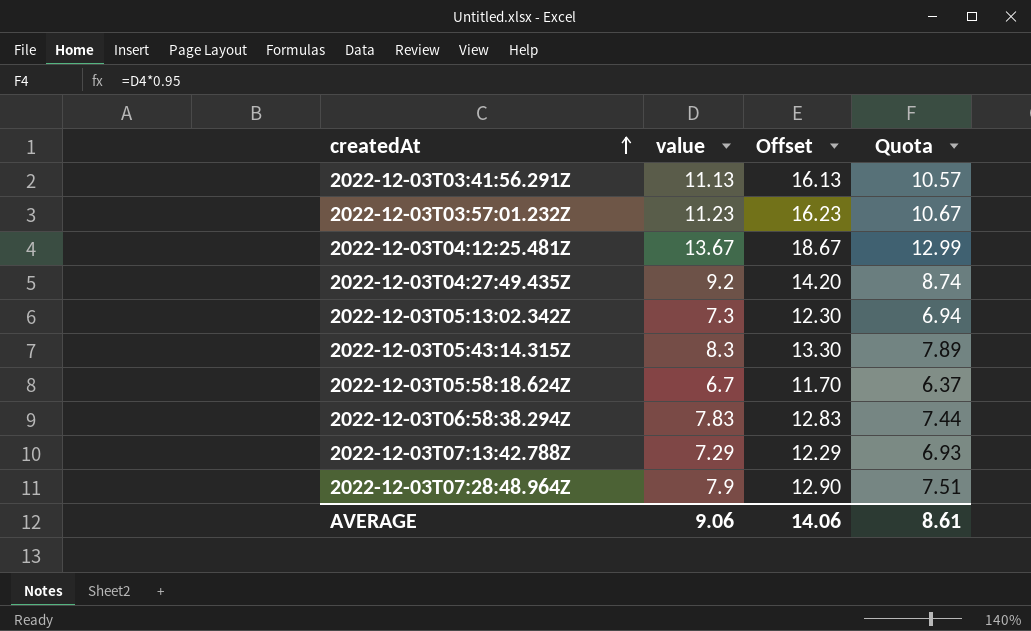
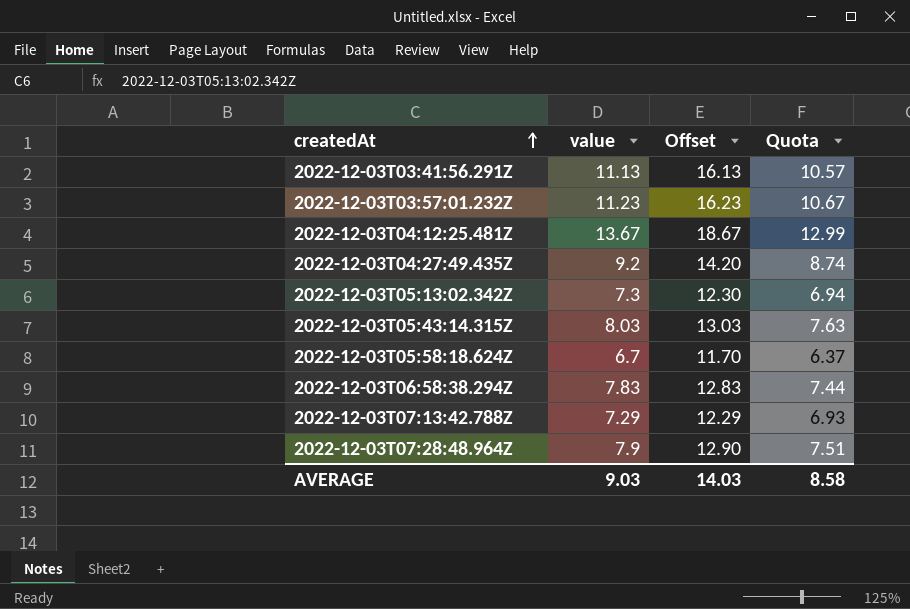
2022-12-03T05:43:14.315Z | value: 8.3 -> 8.03
2022-12-03T05:43:14.315Z | Offset: 13.30 -> 13.03
2022-12-03T05:43:14.315Z | Quota: 7.89 -> 7.63
AVERAGE | value: 9.06 -> 9.03
AVERAGE | Offset: 14.06 -> 14.03
AVERAGE | Quota: 8.61 -> 8.58

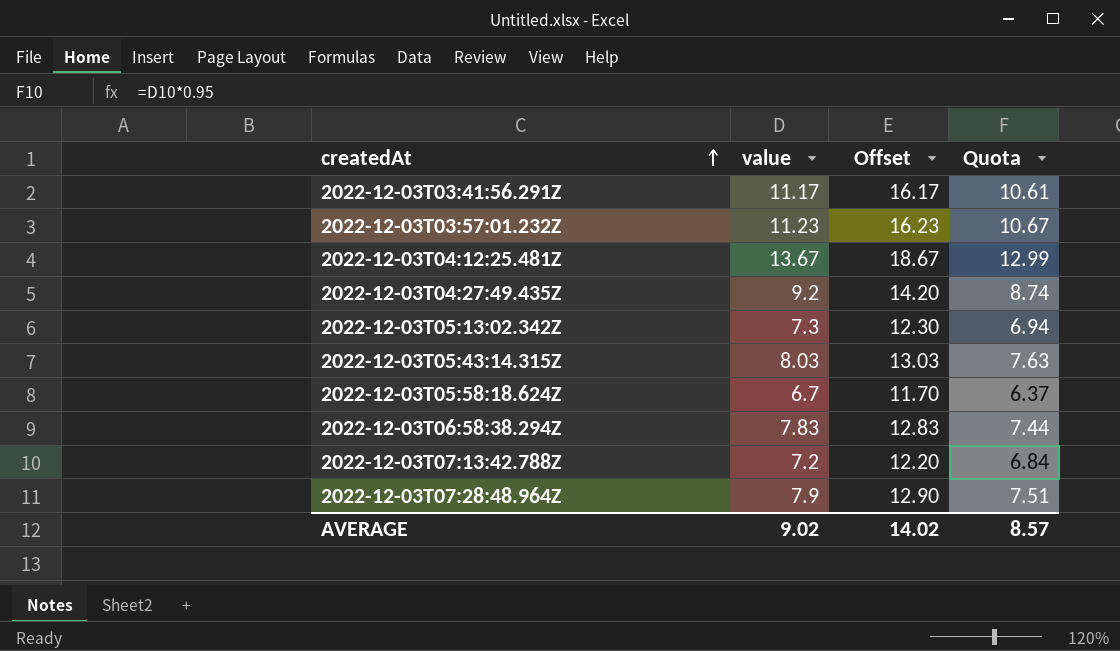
2022-12-03T03:41:56.291Z | value: 11.13 -> 11.17
2022-12-03T03:41:56.291Z | Offset: 16.13 -> 16.17
2022-12-03T03:41:56.291Z | Quota: 10.57 -> 10.61
2022-12-03T07:13:42.788Z | value: 7.29 -> 7.2
2022-12-03T07:13:42.788Z | Offset: 12.29 -> 12.20
2022-12-03T07:13:42.788Z | Quota: 6.93 -> 6.84
AVERAGE | value: 9.03 -> 9.02
AVERAGE | Offset: 14.03 -> 14.02
AVERAGE | Quota: 8.58 -> 8.57

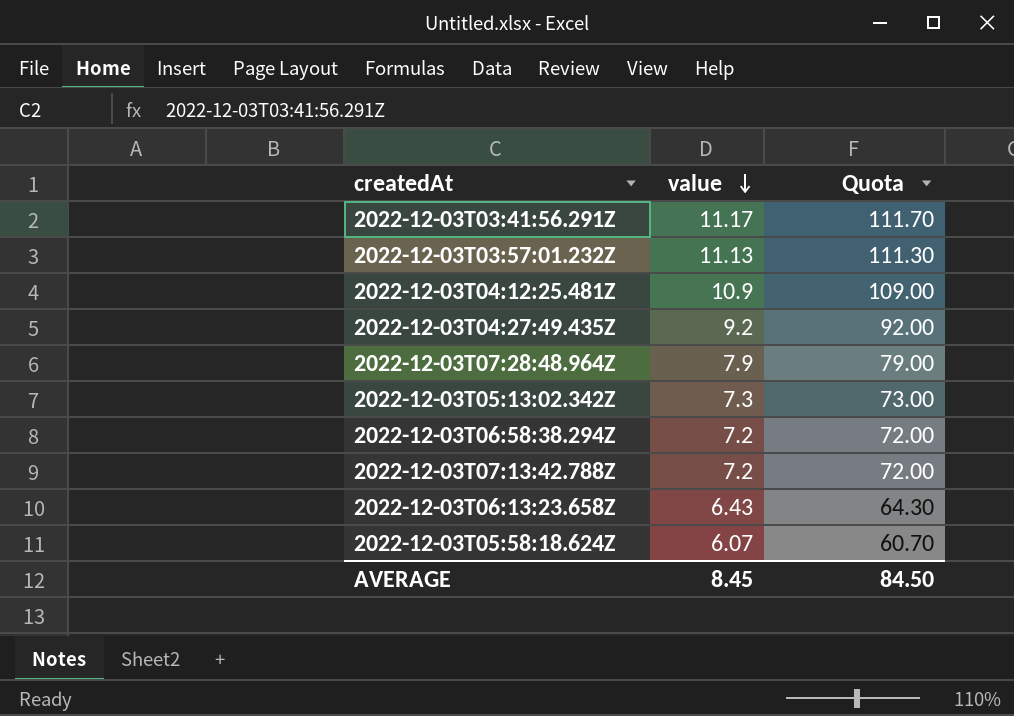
row order: createdAt ascending -> value descending
column Offset | formula: [value] + 5 -> none
column Quota | formula: [value] * 0.95 -> [value] * 10
row 2022-12-03T05:43:14.315Z: 8.03 | 13.03 | 7.63 -> none
2022-12-03T03:57:01.232Z | value: 11.23 -> 11.13
2022-12-03T04:12:25.481Z | value: 13.67 -> 10.9
2022-12-03T06:58:38.294Z | value: 7.83 -> 7.2
row 2022-12-03T06:13:23.658Z: none -> 6.43 | 64.30
2022-12-03T05:58:18.624Z | value: 6.7 -> 6.07
AVERAGE | value: 9.02 -> 8.45
AVERAGE | Quota: 8.57 -> 84.50

